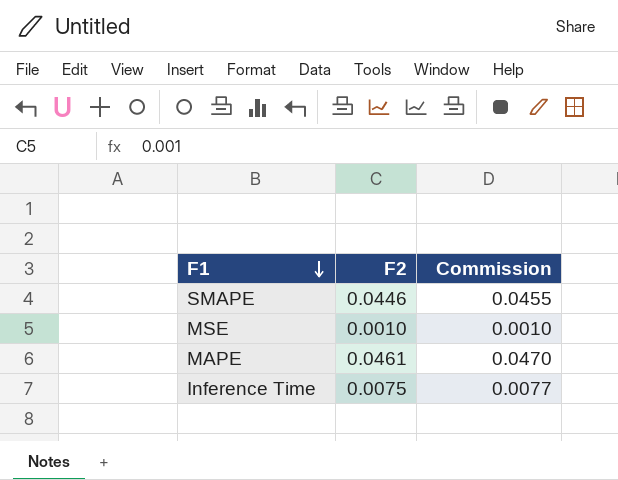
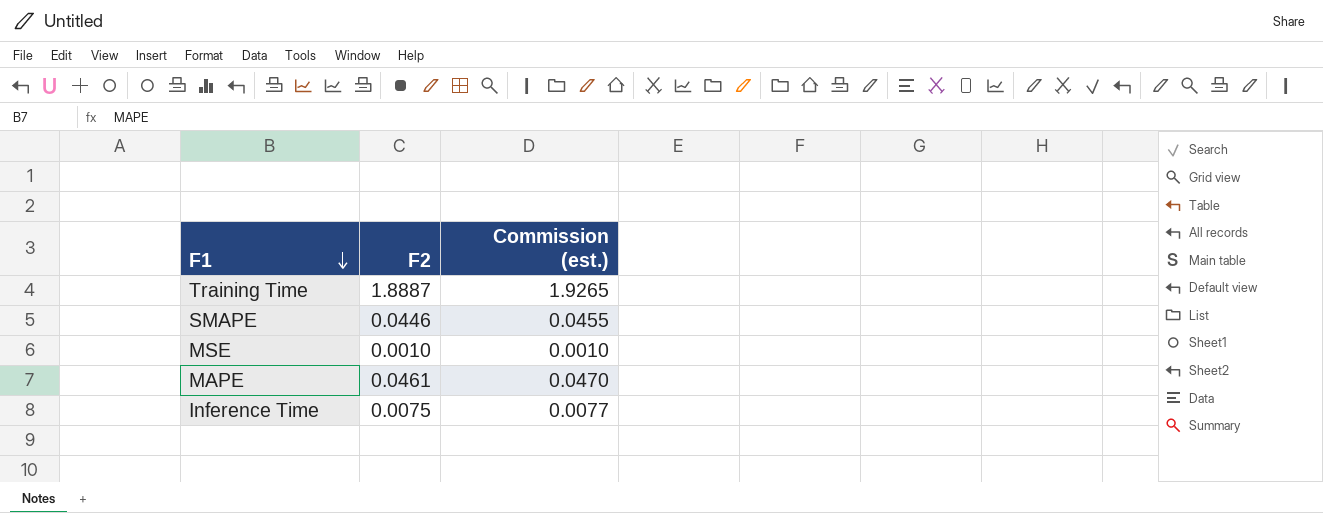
column name: Commission -> Commission (est.)
row Training Time: none -> 1.8887 | 1.9265

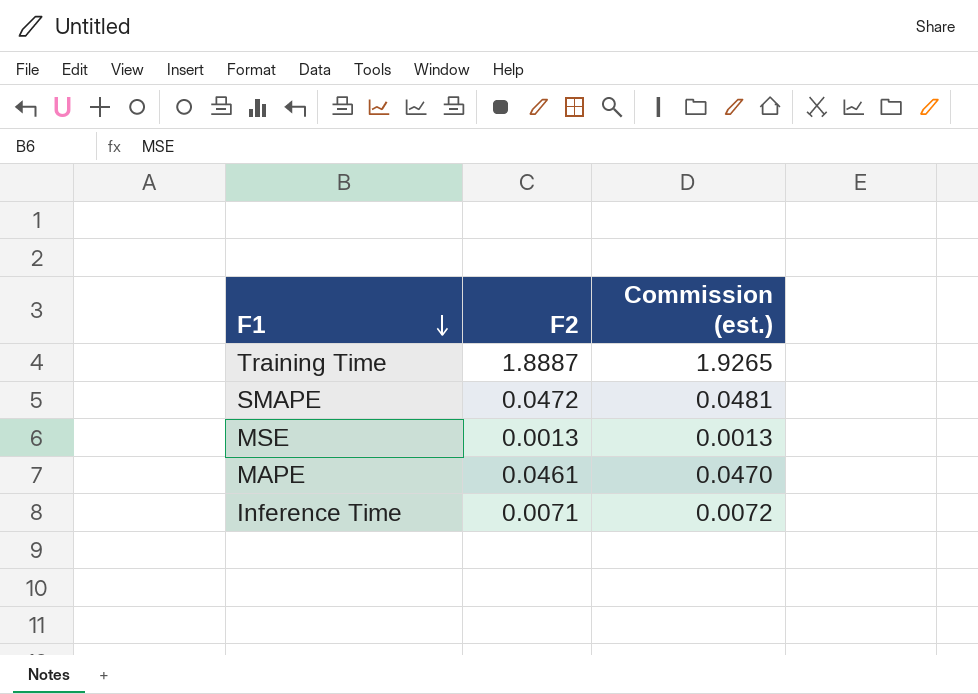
SMAPE | F2: 0.0446 -> 0.0472
SMAPE | Commission (est.): 0.0455 -> 0.0481
MSE | F2: 0.0010 -> 0.0013
MSE | Commission (est.): 0.0010 -> 0.0013
Inference Time | F2: 0.0075 -> 0.0071
Inference Time | Commission (est.): 0.0077 -> 0.0072

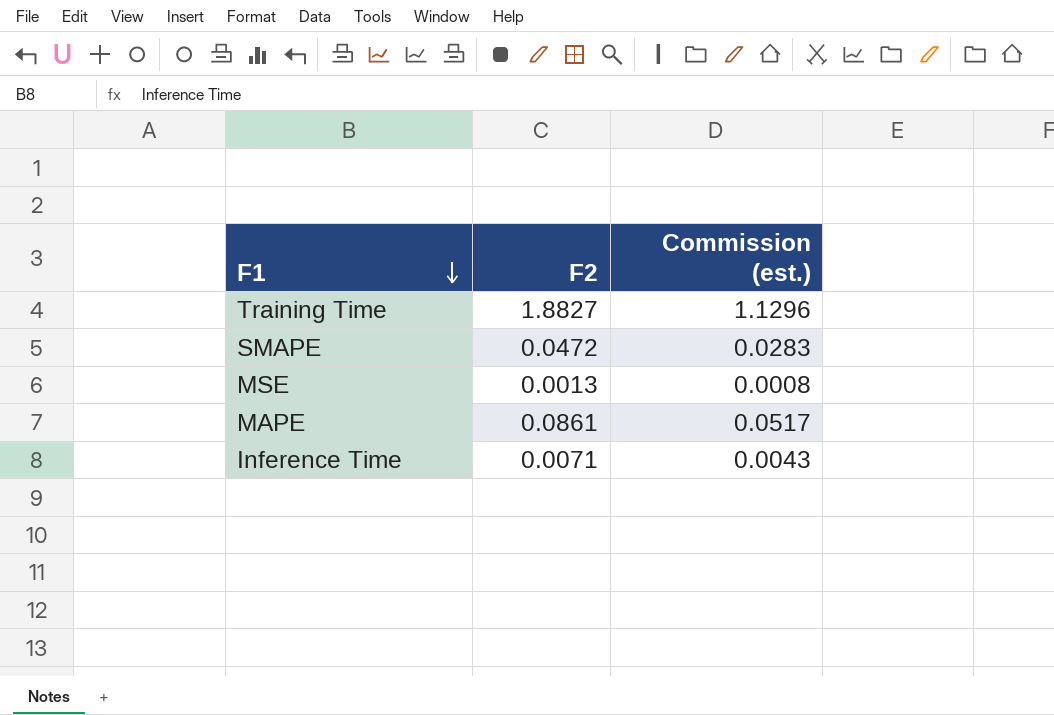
column Commission (est.) | formula: [F2] * 1.02 -> [F2] * 0.6
Training Time | F2: 1.8887 -> 1.8827
MAPE | F2: 0.0461 -> 0.0861

